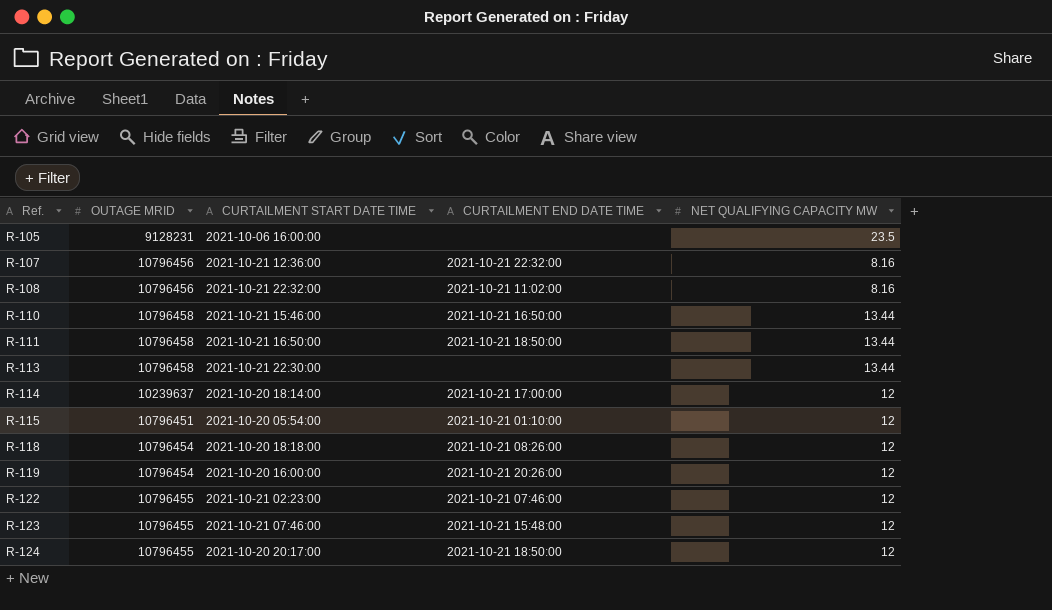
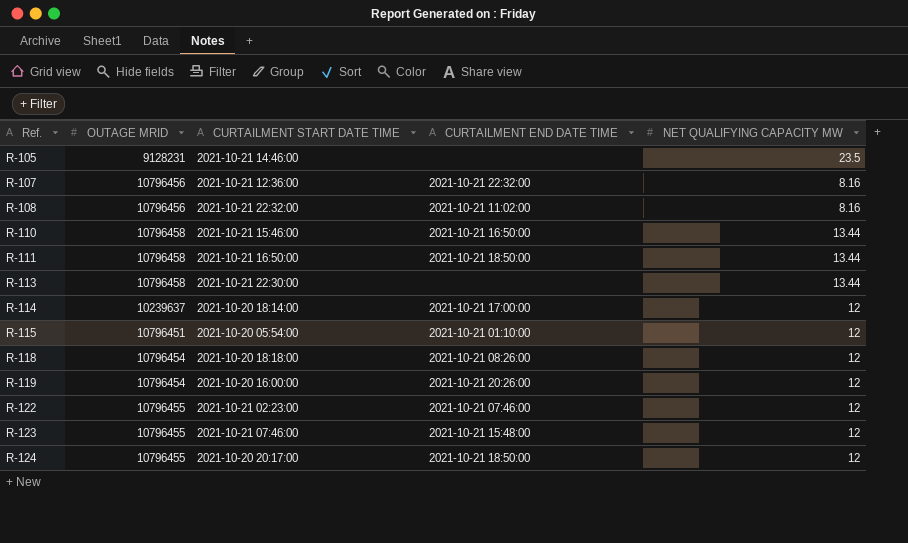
R-105 | CURTAILMENT START DATE TIME: 2021-10-06 16:00:00 -> 2021-10-21 14:46:00

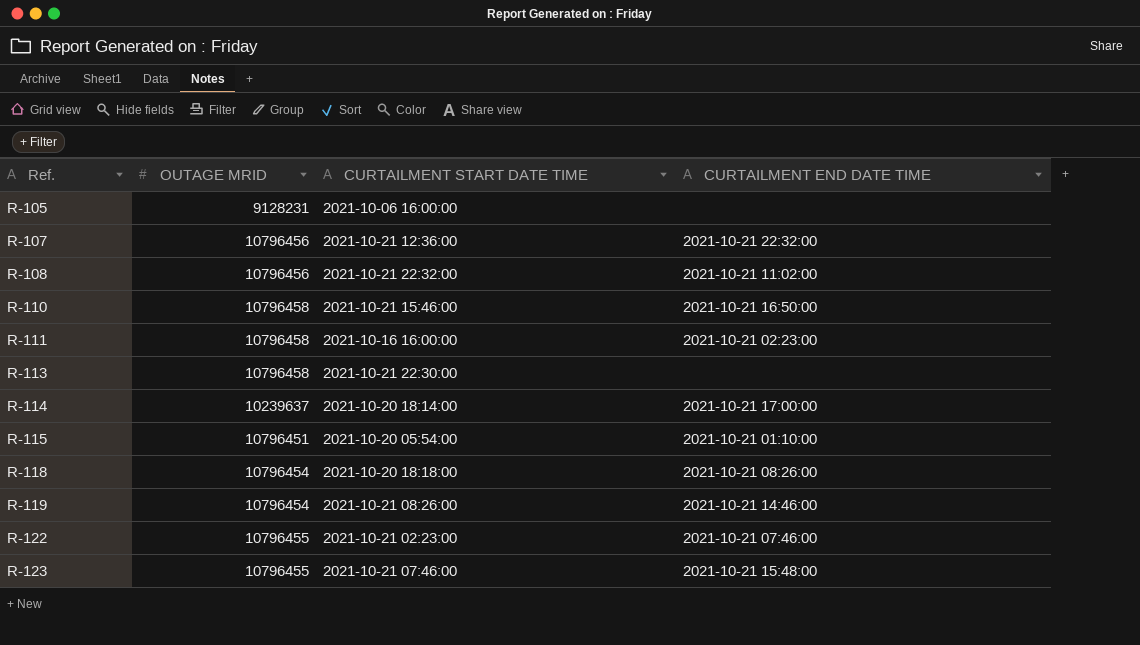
column NET QUALIFYING CAPACITY MW | position: 5 -> none
row R-124: 10796455 | 2021-10-20 20:17:00 | 2021-10-21 18:50:00 | 12 -> none
R-105 | CURTAILMENT START DATE TIME: 2021-10-21 14:46:00 -> 2021-10-06 16:00:00
R-111 | CURTAILMENT START DATE TIME: 2021-10-21 16:50:00 -> 2021-10-16 16:00:00
R-111 | CURTAILMENT END DATE TIME: 2021-10-21 18:50:00 -> 2021-10-21 02:23:00
R-119 | CURTAILMENT START DATE TIME: 2021-10-20 16:00:00 -> 2021-10-21 08:26:00
R-119 | CURTAILMENT END DATE TIME: 2021-10-21 20:26:00 -> 2021-10-21 14:46:00

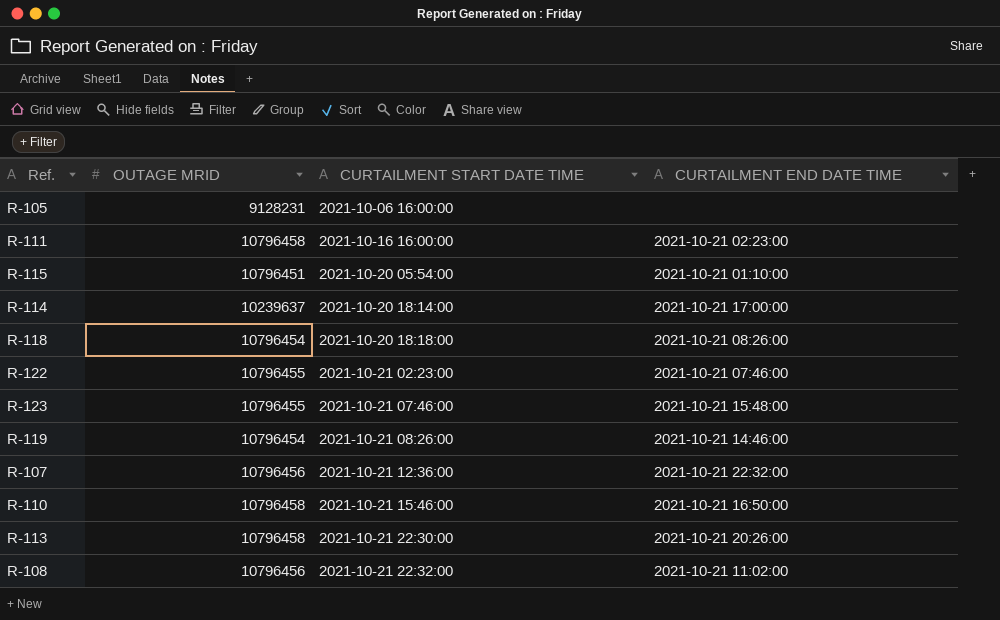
row order: Ref. ascending -> CURTAILMENT START DATE TIME ascending
R-113 | CURTAILMENT END DATE TIME: none -> 2021-10-21 20:26:00

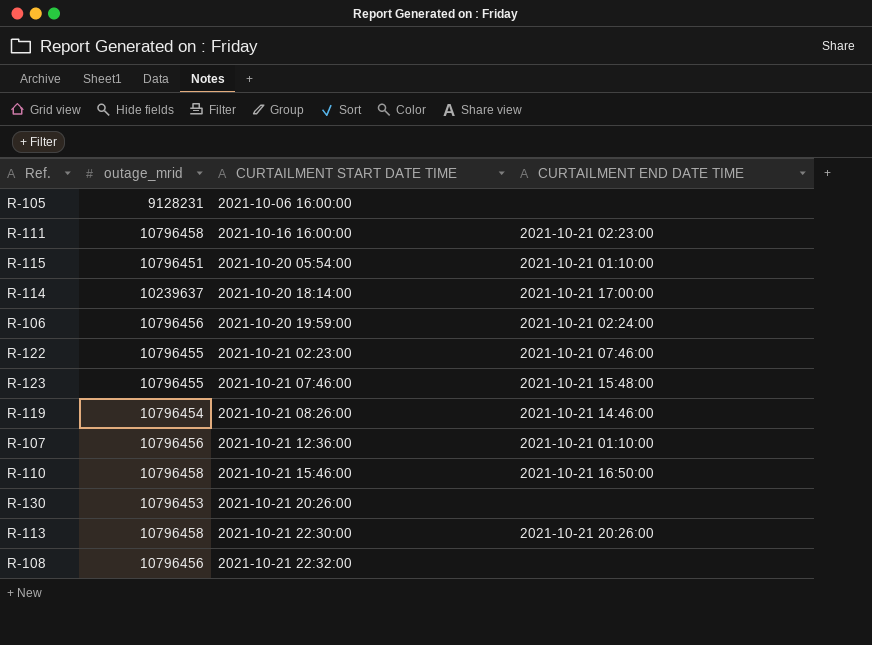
column name: OUTAGE MRID -> outage_mrid
row R-118: 10796454 | 2021-10-20 18:18:00 | 2021-10-21 08:26:00 -> none
row R-106: none -> 10796456 | 2021-10-20 19:59:00 | 2021-10-21 02:24:00
R-107 | CURTAILMENT END DATE TIME: 2021-10-21 22:32:00 -> 2021-10-21 01:10:00
row R-130: none -> 10796453 | 2021-10-21 20:26:00 | none
R-108 | CURTAILMENT END DATE TIME: 2021-10-21 11:02:00 -> none

